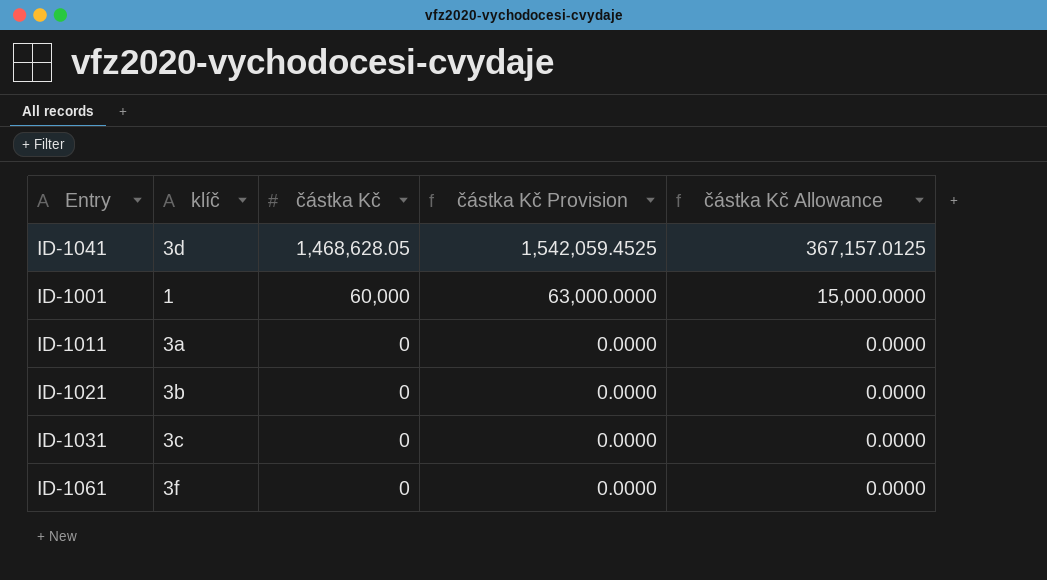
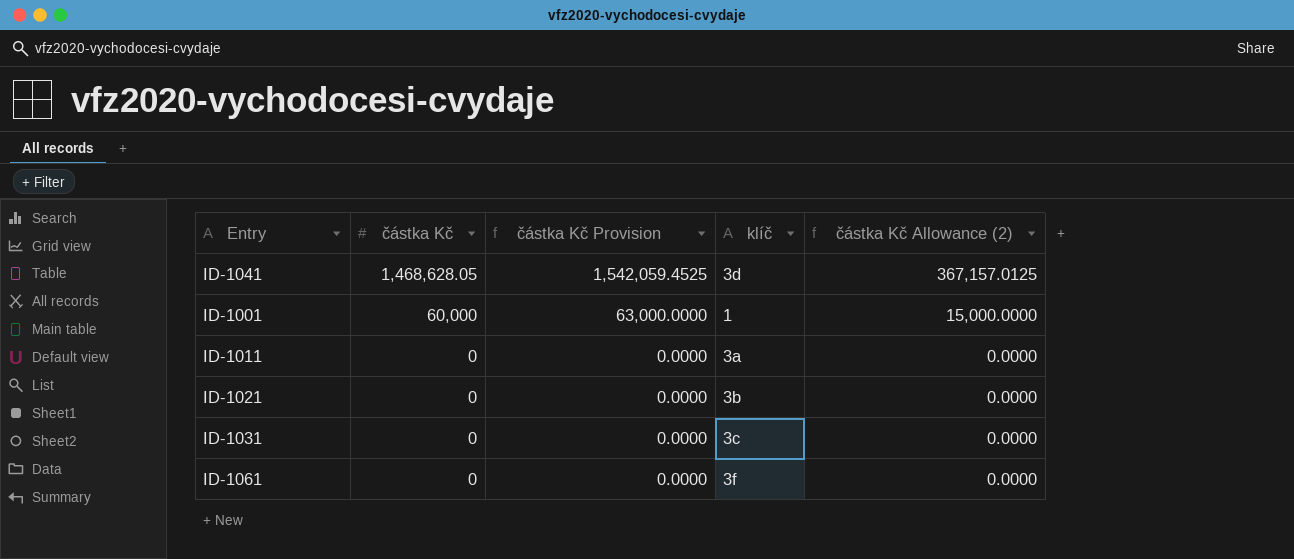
column klíč | position: 2 -> 4
column name: částka Kč Allowance -> částka Kč Allowance (2)

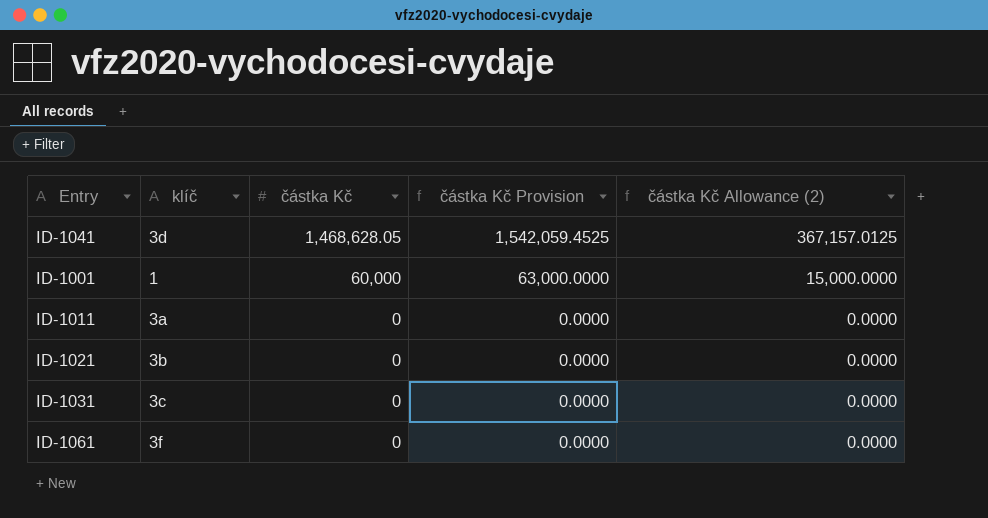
column klíč | position: 4 -> 2

